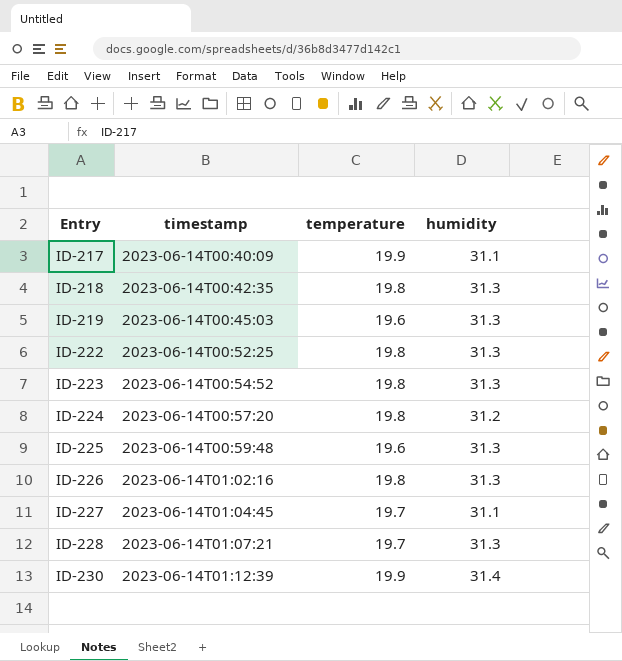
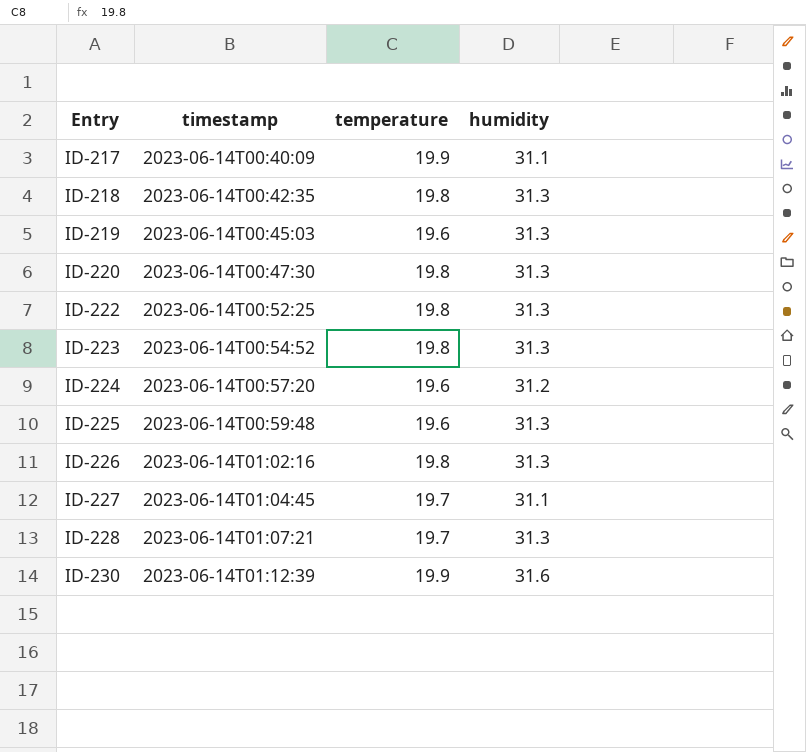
row ID-220: none -> 2023-06-14T00:47:30 | 19.8 | 31.3
ID-224 | temperature: 19.8 -> 19.6
ID-230 | humidity: 31.4 -> 31.6

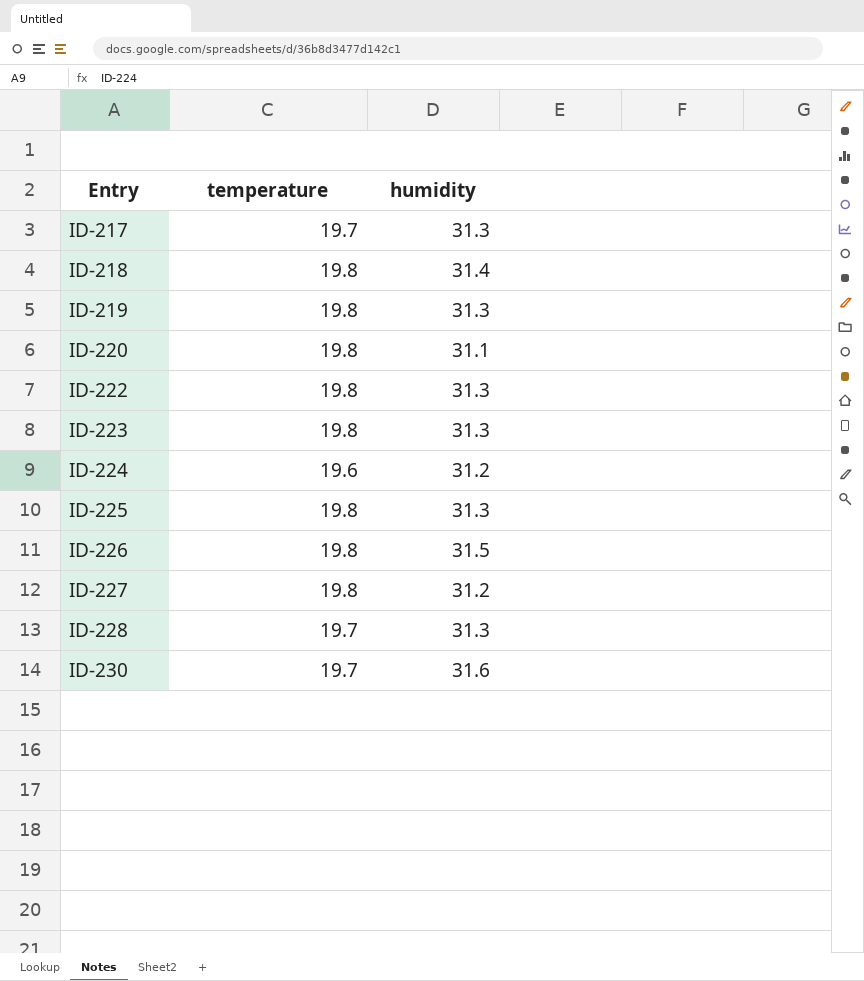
column timestamp | position: 2 -> none
ID-217 | temperature: 19.9 -> 19.7
ID-217 | humidity: 31.1 -> 31.3
ID-218 | humidity: 31.3 -> 31.4
ID-219 | temperature: 19.6 -> 19.8
ID-220 | humidity: 31.3 -> 31.1
ID-225 | temperature: 19.6 -> 19.8
ID-226 | humidity: 31.3 -> 31.5
ID-227 | temperature: 19.7 -> 19.8
ID-227 | humidity: 31.1 -> 31.2
ID-230 | temperature: 19.9 -> 19.7

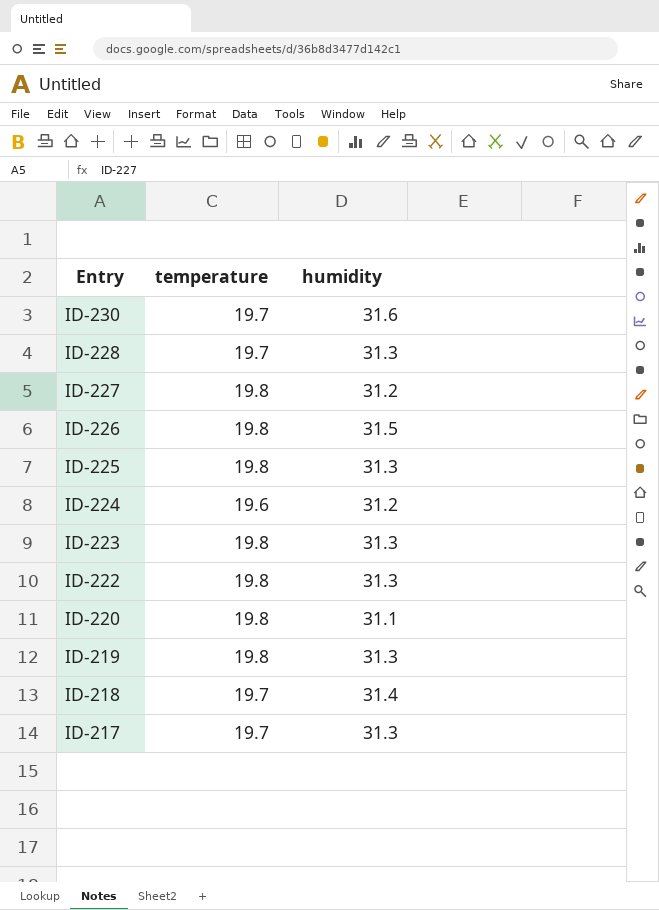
row order: Entry ascending -> Entry descending
ID-218 | temperature: 19.8 -> 19.7

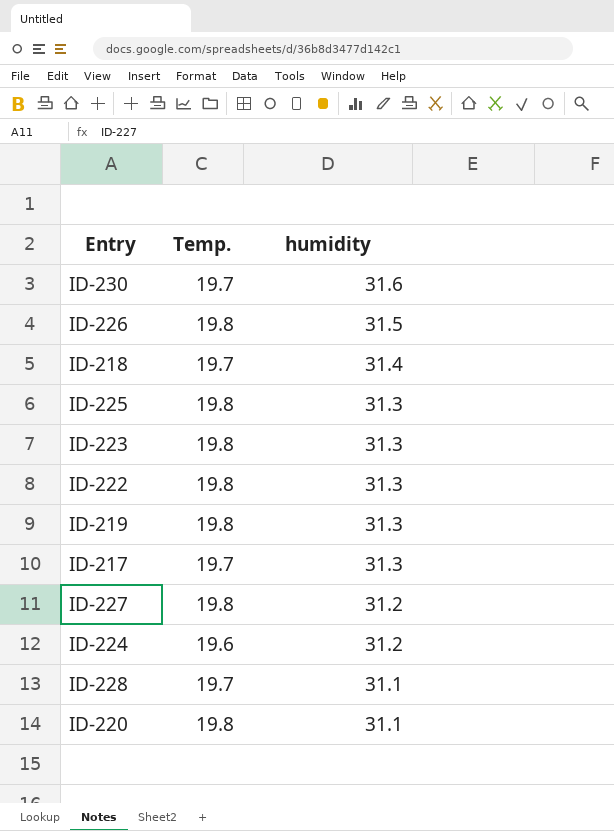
row order: Entry descending -> humidity descending
column name: temperature -> Temp.
ID-228 | humidity: 31.3 -> 31.1

